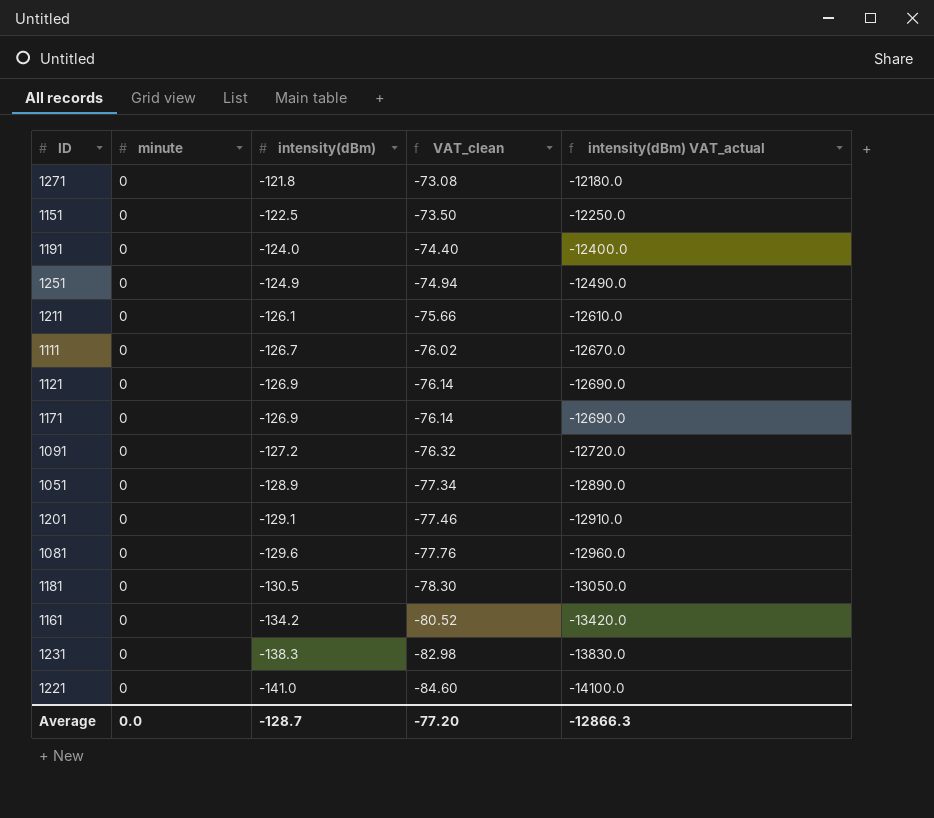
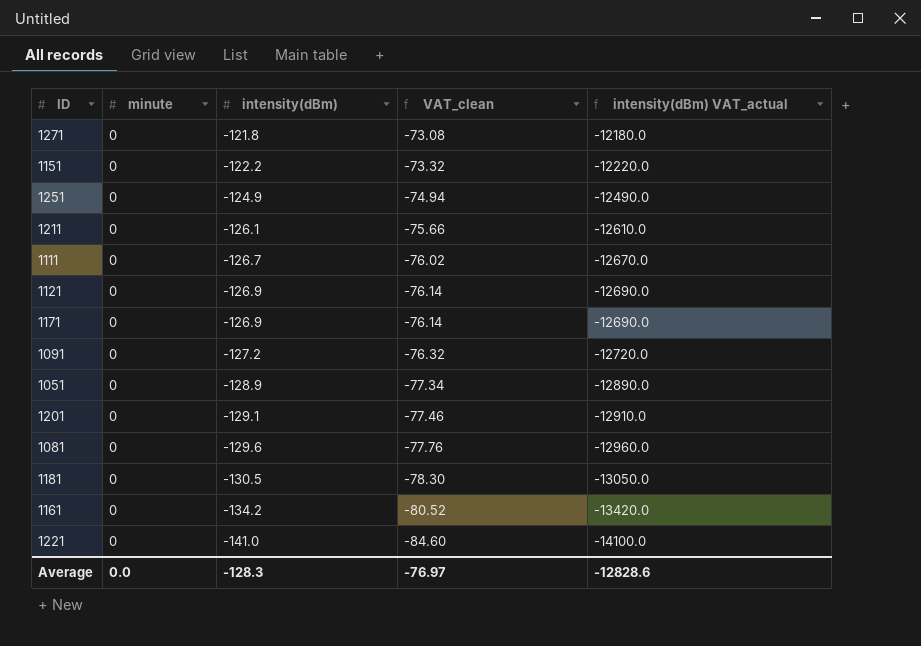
row 1191: 0 | -124.0 | -74.40 | -12400.0 -> none
row 1231: 0 | -138.3 | -82.98 | -13830.0 -> none
1151 | intensity(dBm): -122.5 -> -122.2
1151 | VAT_clean: -73.50 -> -73.32
1151 | intensity(dBm) VAT_actual: -12250.0 -> -12220.0
Average | intensity(dBm): -128.7 -> -128.3
Average | VAT_clean: -77.20 -> -76.97
Average | intensity(dBm) VAT_actual: -12866.3 -> -12828.6

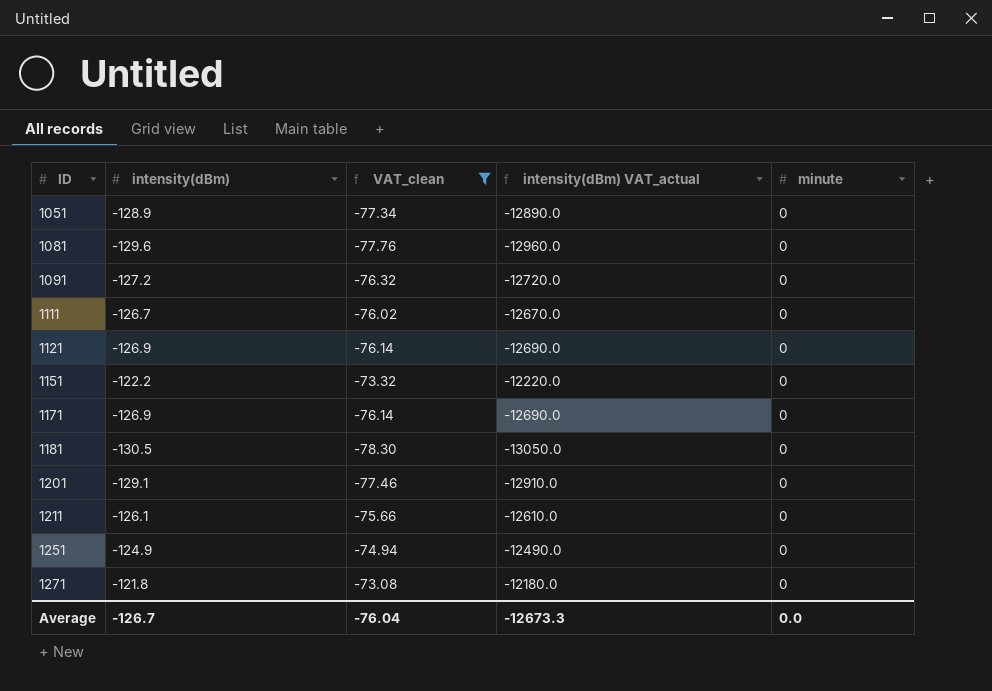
filter: none -> VAT_clean >= -78.30
row order: intensity(dBm) descending -> ID ascending
column minute | position: 2 -> 5
Average | intensity(dBm): -128.3 -> -126.7
Average | VAT_clean: -76.97 -> -76.04
Average | intensity(dBm) VAT_actual: -12828.6 -> -12673.3

